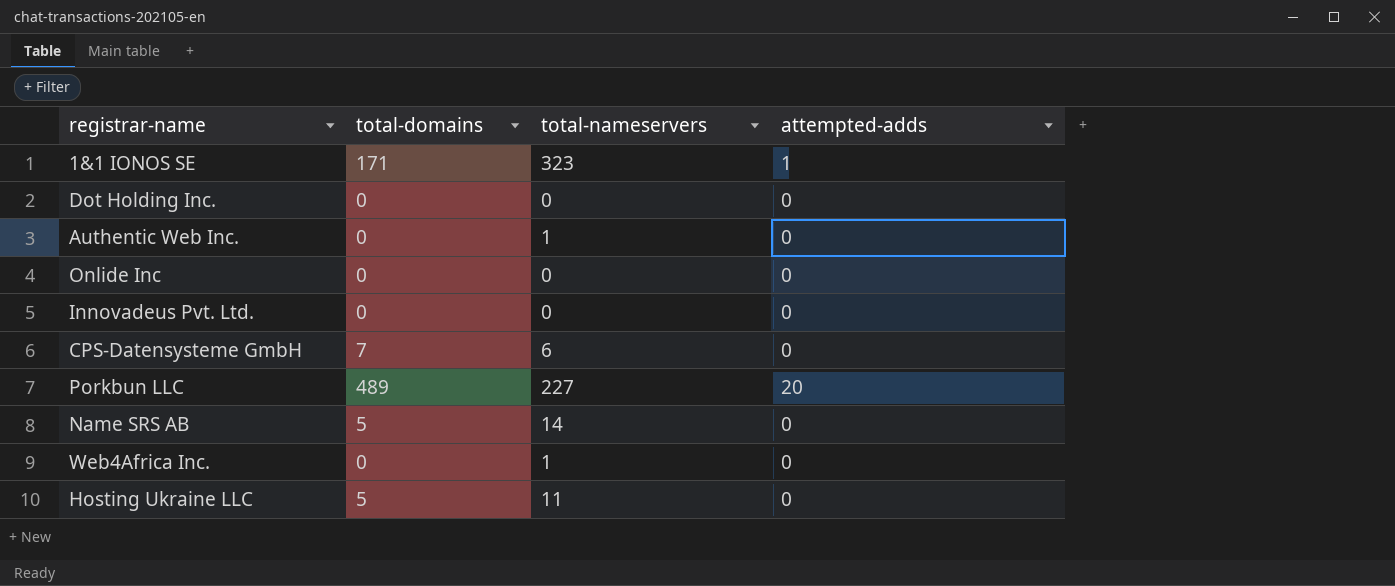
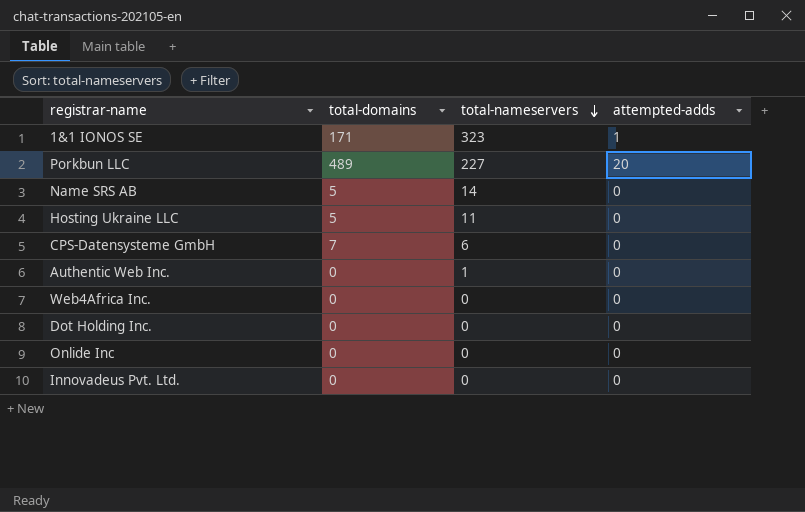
row order: none -> total-nameservers descending
Web4Africa Inc. | total-nameservers: 1 -> 0

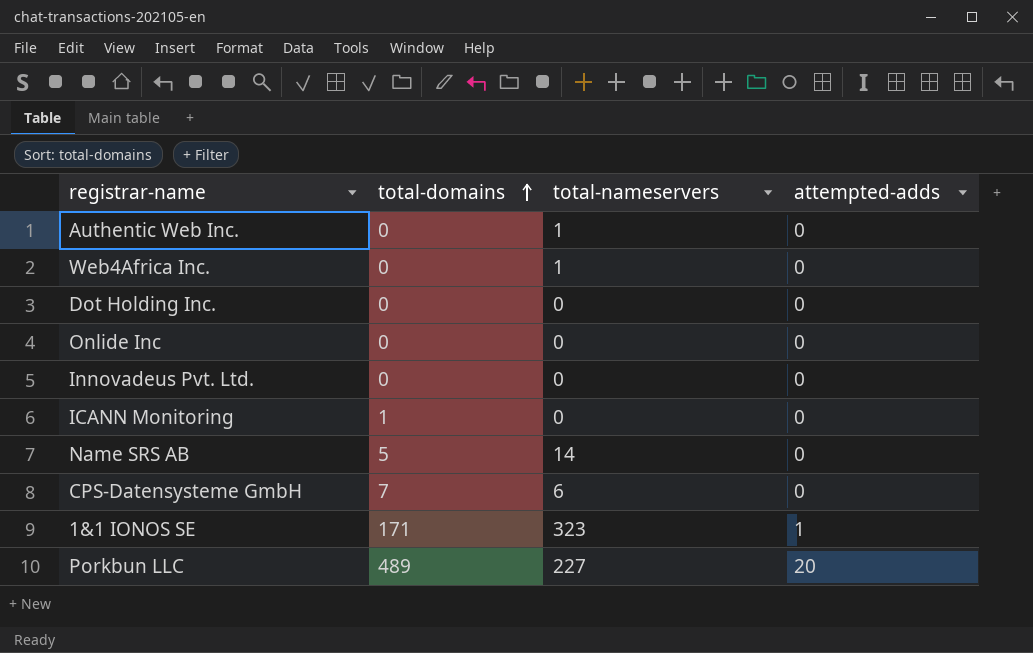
row order: total-nameservers descending -> total-domains ascending
row Hosting Ukraine LLC: 5 | 11 | 0 -> none
Web4Africa Inc. | total-nameservers: 0 -> 1
row ICANN Monitoring: none -> 1 | 0 | 0

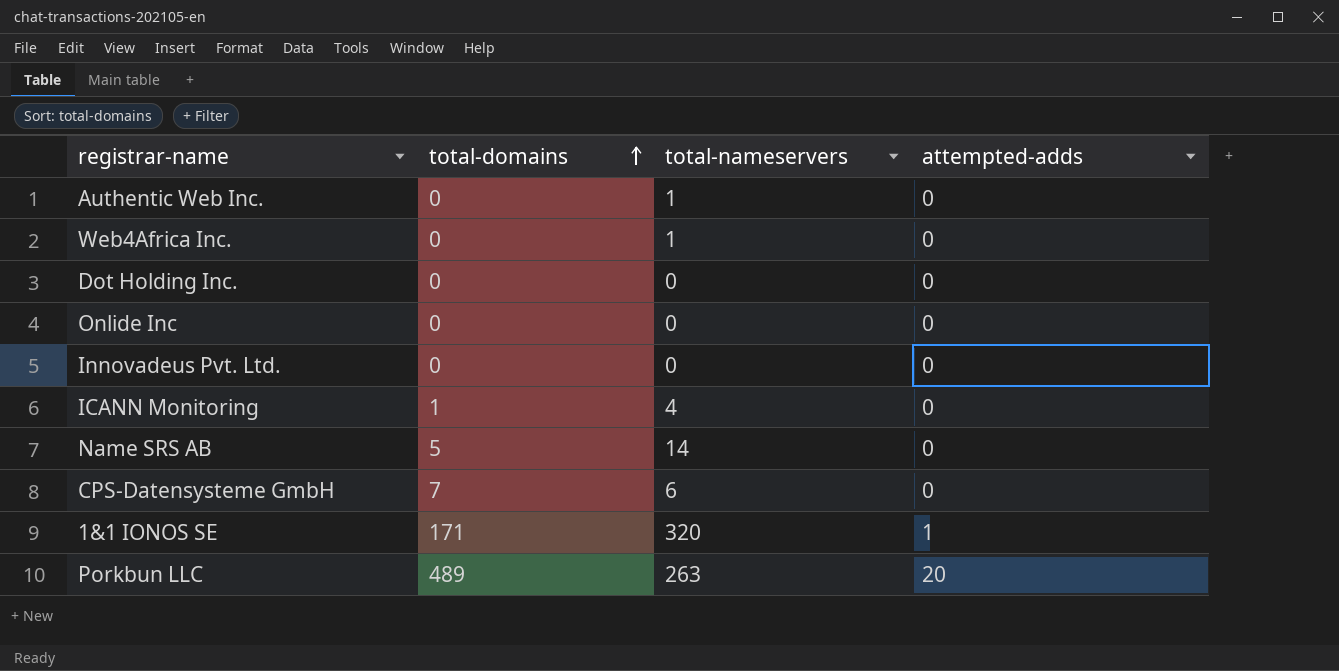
ICANN Monitoring | total-nameservers: 0 -> 4
1&1 IONOS SE | total-nameservers: 323 -> 320
Porkbun LLC | total-nameservers: 227 -> 263

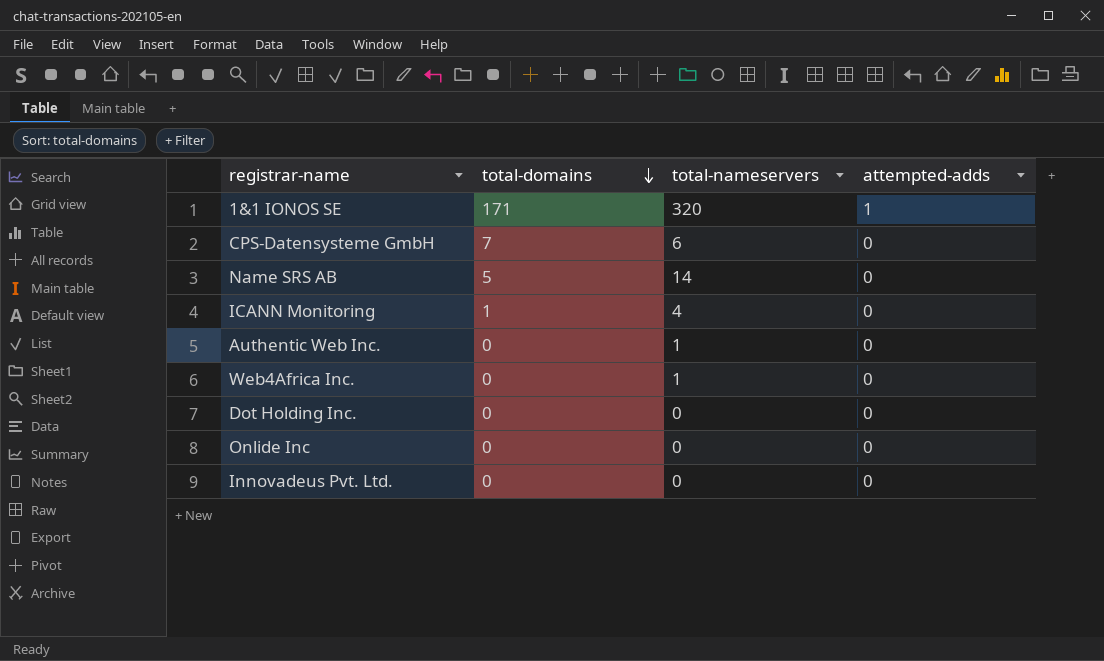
row order: total-domains ascending -> total-domains descending
row Porkbun LLC: 489 | 263 | 20 -> none

